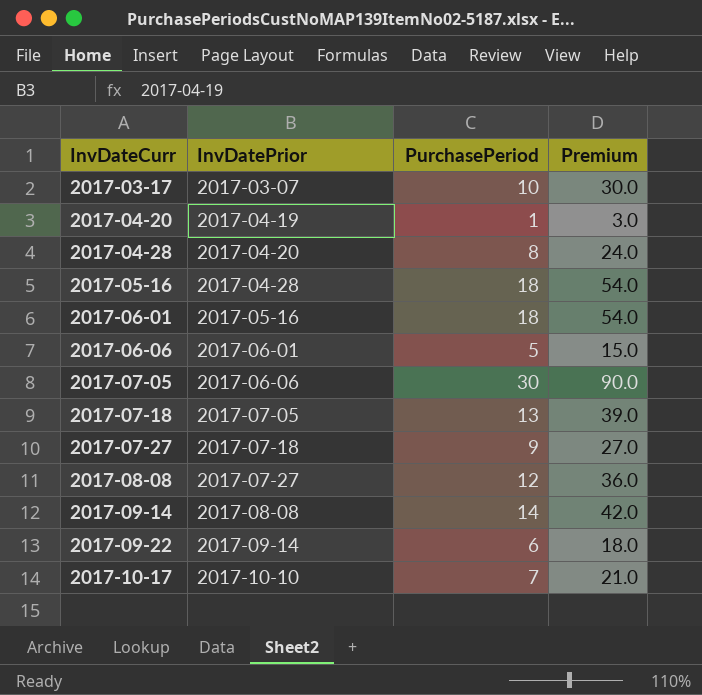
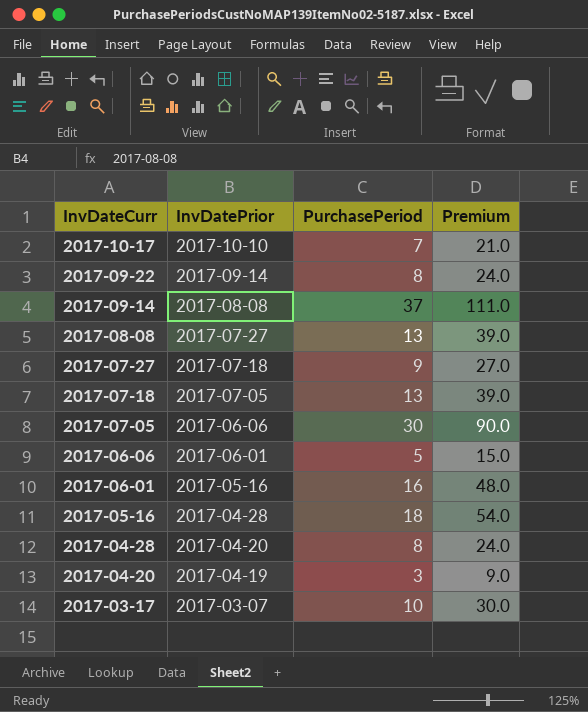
row order: InvDateCurr ascending -> InvDateCurr descending
2017-09-22 | PurchasePeriod: 6 -> 8
2017-09-22 | Premium: 18.0 -> 24.0
2017-09-14 | PurchasePeriod: 14 -> 37
2017-09-14 | Premium: 42.0 -> 111.0
2017-08-08 | PurchasePeriod: 12 -> 13
2017-08-08 | Premium: 36.0 -> 39.0
2017-06-01 | PurchasePeriod: 18 -> 16
2017-06-01 | Premium: 54.0 -> 48.0
2017-04-20 | PurchasePeriod: 1 -> 3
2017-04-20 | Premium: 3.0 -> 9.0

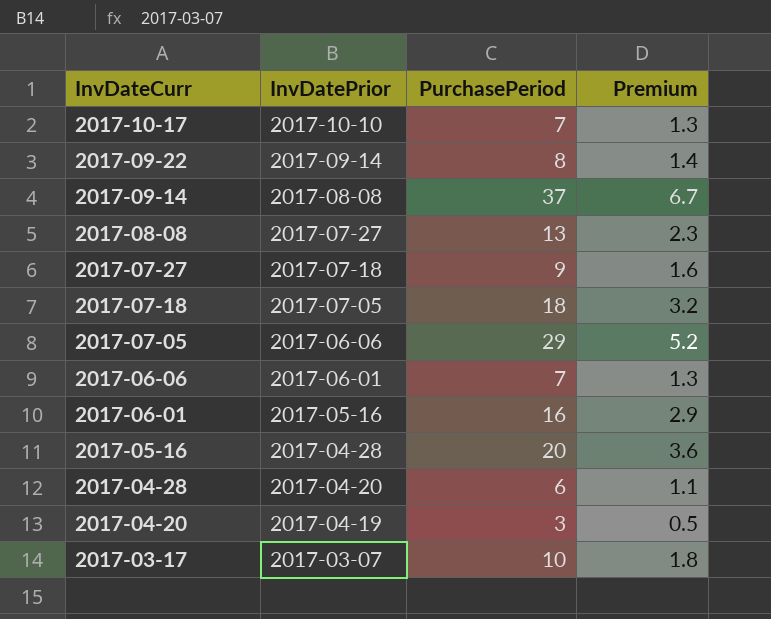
column Premium | formula: [PurchasePeriod] * 3 -> [PurchasePeriod] * 0.18
2017-07-18 | PurchasePeriod: 13 -> 18
2017-07-05 | PurchasePeriod: 30 -> 29
2017-06-06 | PurchasePeriod: 5 -> 7
2017-05-16 | PurchasePeriod: 18 -> 20
2017-04-28 | PurchasePeriod: 8 -> 6

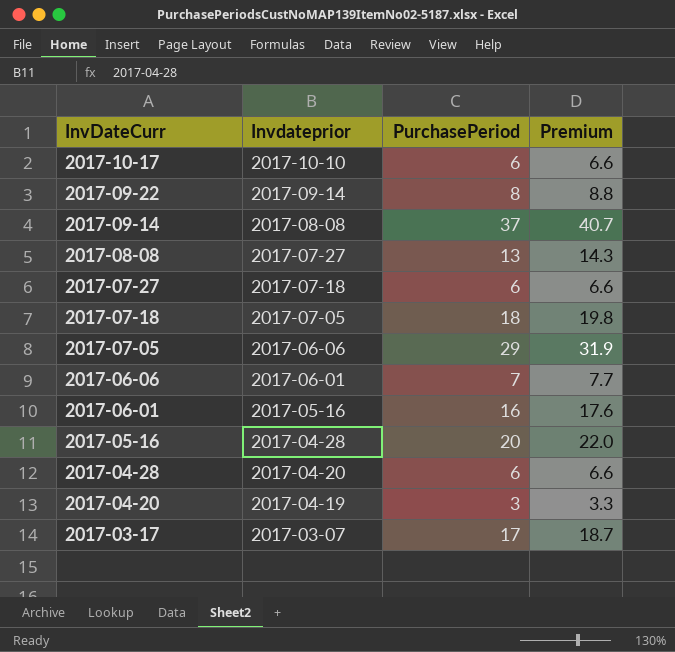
column name: InvDatePrior -> Invdateprior
column Premium | formula: [PurchasePeriod] * 0.18 -> [PurchasePeriod] * 1.1
2017-10-17 | PurchasePeriod: 7 -> 6
2017-07-27 | PurchasePeriod: 9 -> 6
2017-03-17 | PurchasePeriod: 10 -> 17

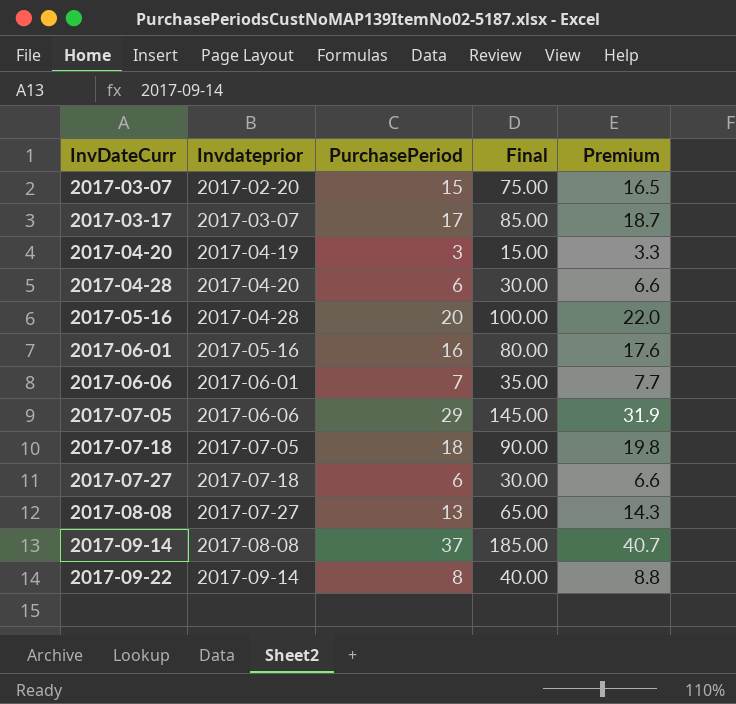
row order: InvDateCurr descending -> InvDateCurr ascending
column Final | formula: none -> [PurchasePeriod] * 5
row 2017-10-17: 2017-10-10 | 6 | 6.6 -> none
row 2017-03-07: none -> 2017-02-20 | 15 | 75.00 | 16.5

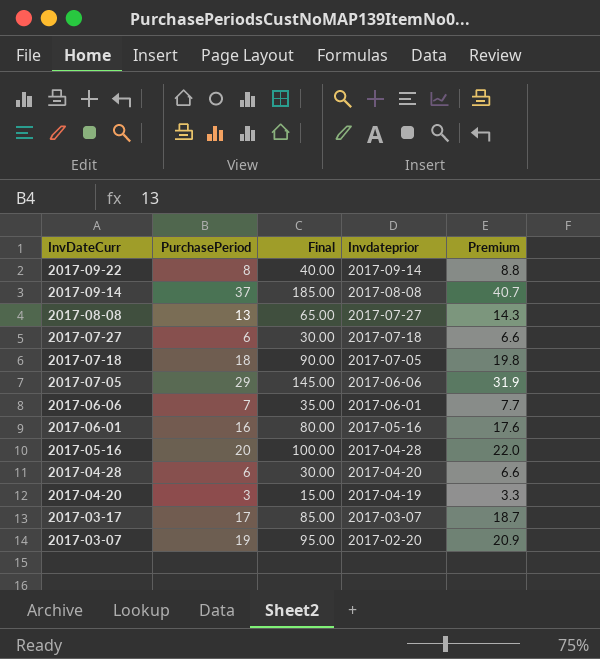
row order: InvDateCurr ascending -> InvDateCurr descending
column Invdateprior | position: 2 -> 4
2017-03-07 | PurchasePeriod: 15 -> 19
2017-03-07 | Final: 75.00 -> 95.00
2017-03-07 | Premium: 16.5 -> 20.9

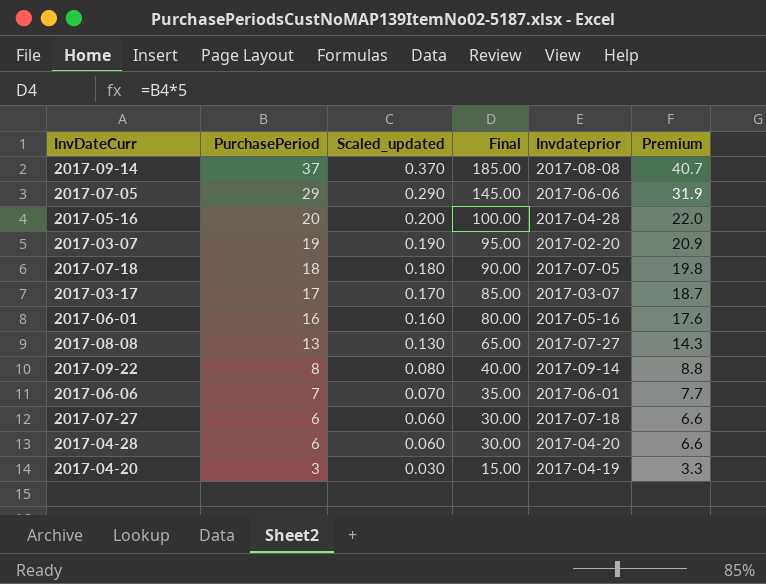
row order: InvDateCurr descending -> PurchasePeriod descending
column Scaled_updated | formula: none -> [PurchasePeriod] * 0.01

